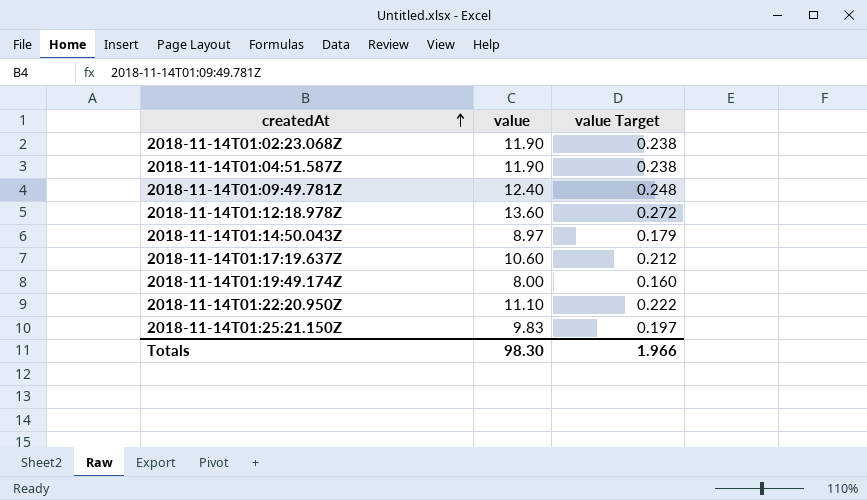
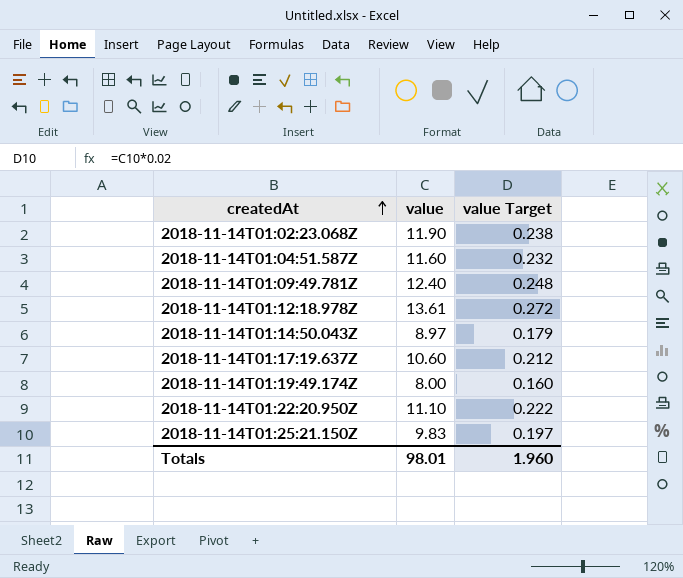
2018-11-14T01:04:51.587Z | value: 11.90 -> 11.60
2018-11-14T01:04:51.587Z | value Target: 0.238 -> 0.232
2018-11-14T01:12:18.978Z | value: 13.60 -> 13.61
Totals | value: 98.30 -> 98.01
Totals | value Target: 1.966 -> 1.960

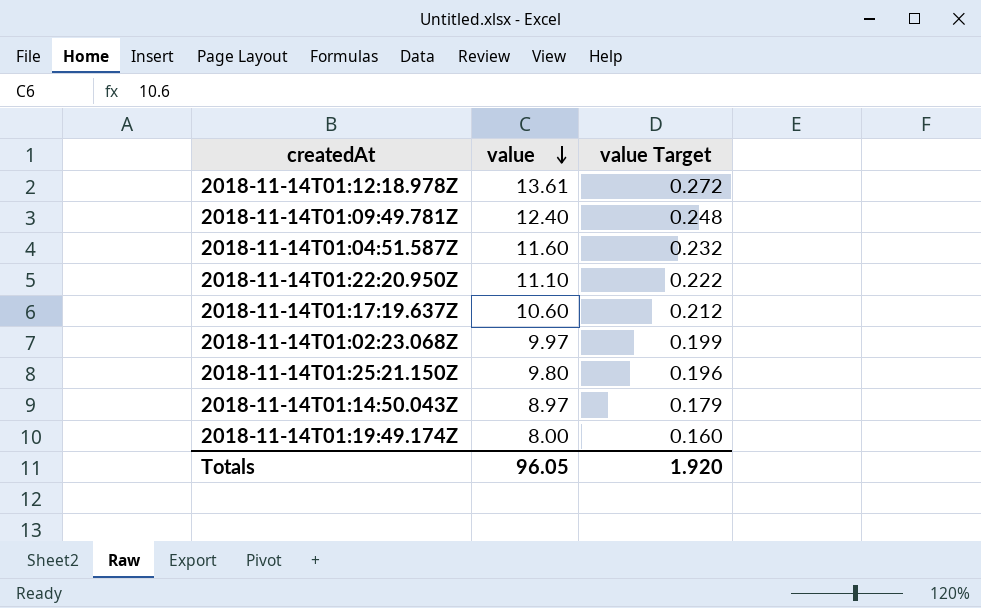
row order: createdAt ascending -> value descending
2018-11-14T01:02:23.068Z | value: 11.90 -> 9.97
2018-11-14T01:02:23.068Z | value Target: 0.238 -> 0.199
2018-11-14T01:25:21.150Z | value: 9.83 -> 9.80
2018-11-14T01:25:21.150Z | value Target: 0.197 -> 0.196
Totals | value: 98.01 -> 96.05
Totals | value Target: 1.960 -> 1.920

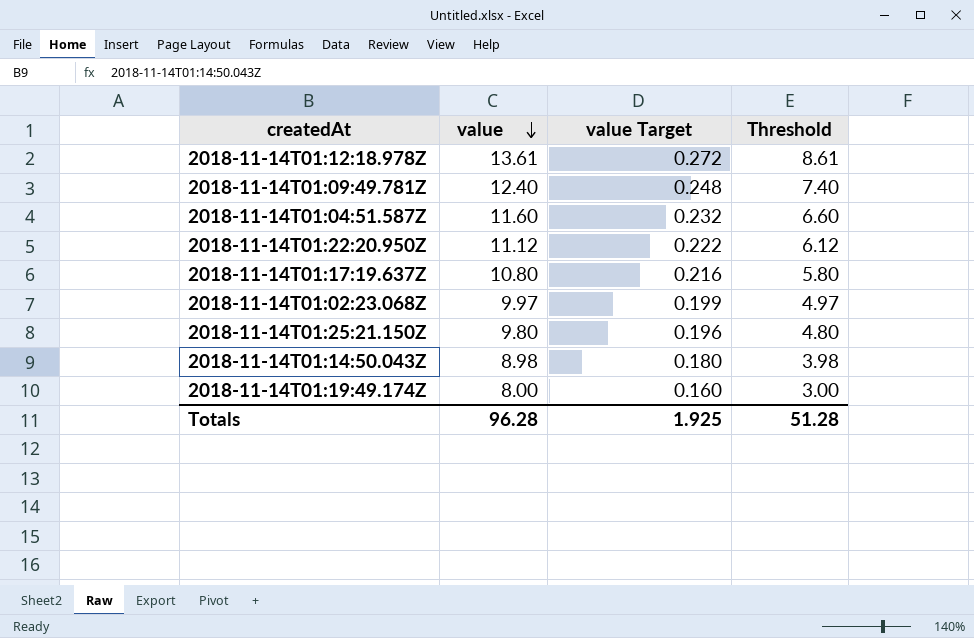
column Threshold | formula: none -> [value] - 5
2018-11-14T01:22:20.950Z | value: 11.10 -> 11.12
2018-11-14T01:17:19.637Z | value: 10.60 -> 10.80
2018-11-14T01:17:19.637Z | value Target: 0.212 -> 0.216
2018-11-14T01:14:50.043Z | value: 8.97 -> 8.98
2018-11-14T01:14:50.043Z | value Target: 0.179 -> 0.180
Totals | value: 96.05 -> 96.28
Totals | value Target: 1.920 -> 1.925

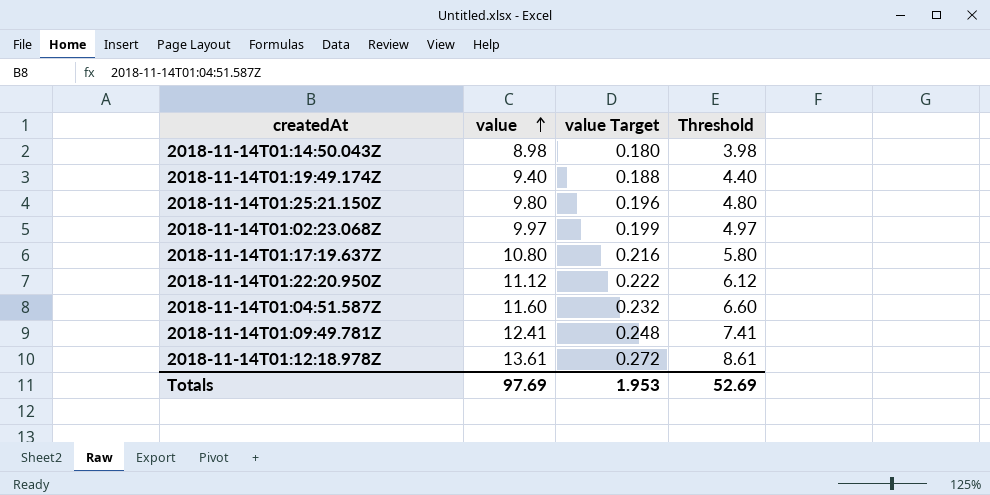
row order: value descending -> value ascending
2018-11-14T01:19:49.174Z | value: 8.00 -> 9.40
2018-11-14T01:19:49.174Z | value Target: 0.160 -> 0.188
2018-11-14T01:19:49.174Z | Threshold: 3.00 -> 4.40
2018-11-14T01:09:49.781Z | value: 12.40 -> 12.41
2018-11-14T01:09:49.781Z | Threshold: 7.40 -> 7.41
Totals | value: 96.28 -> 97.69
Totals | value Target: 1.925 -> 1.953
Totals | Threshold: 51.28 -> 52.69

